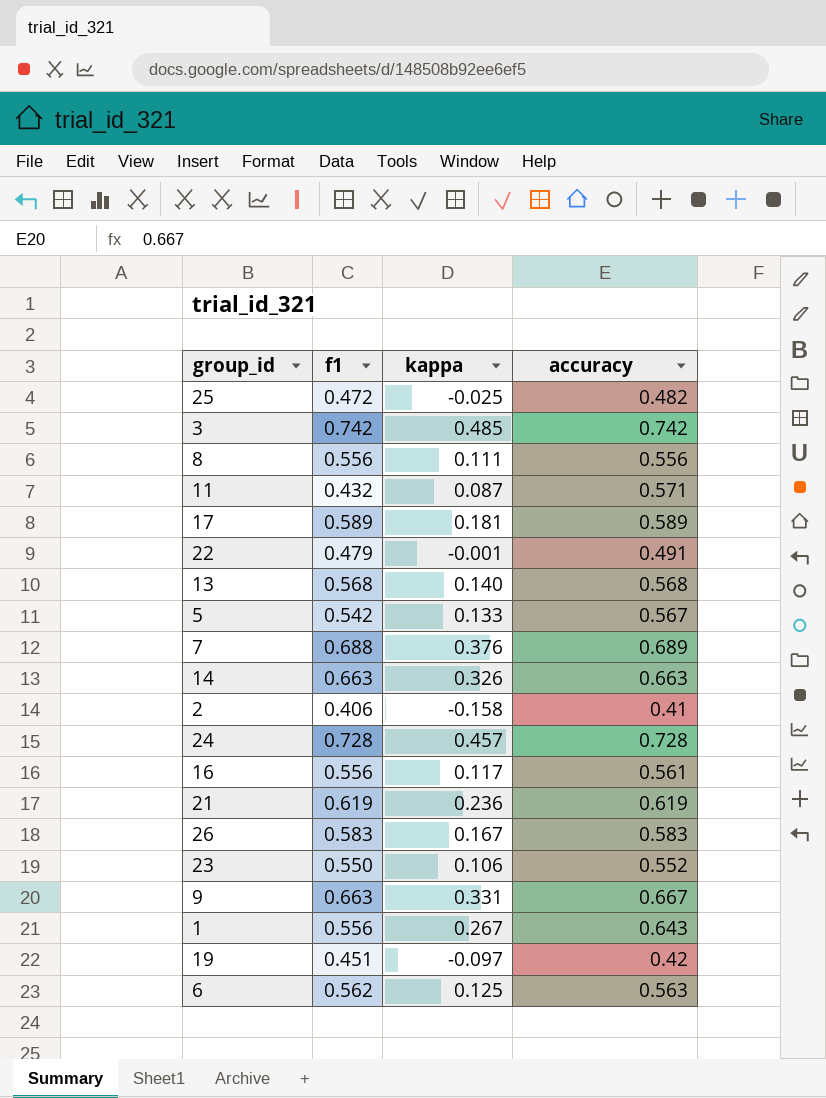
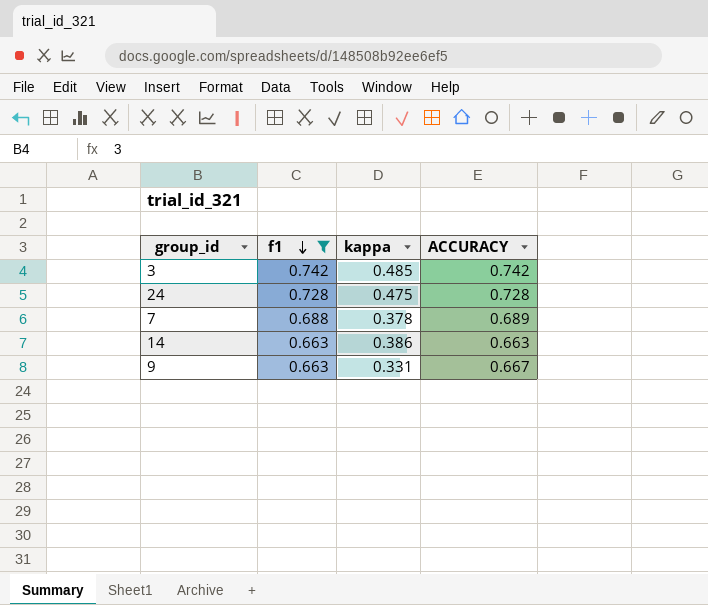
filter: none -> f1 >= 0.663
row order: none -> f1 descending
column name: accuracy -> ACCURACY
24 | kappa: 0.457 -> 0.475
7 | kappa: 0.376 -> 0.378
14 | kappa: 0.326 -> 0.386

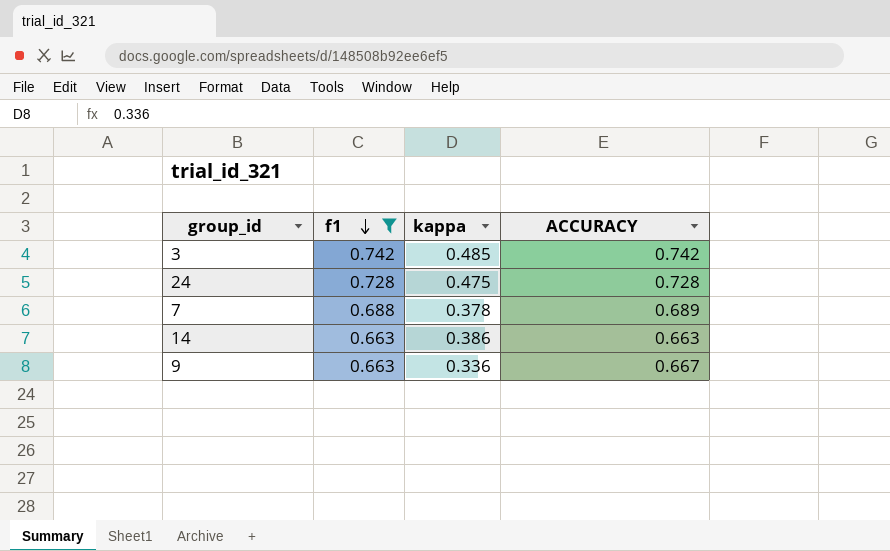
9 | kappa: 0.331 -> 0.336

